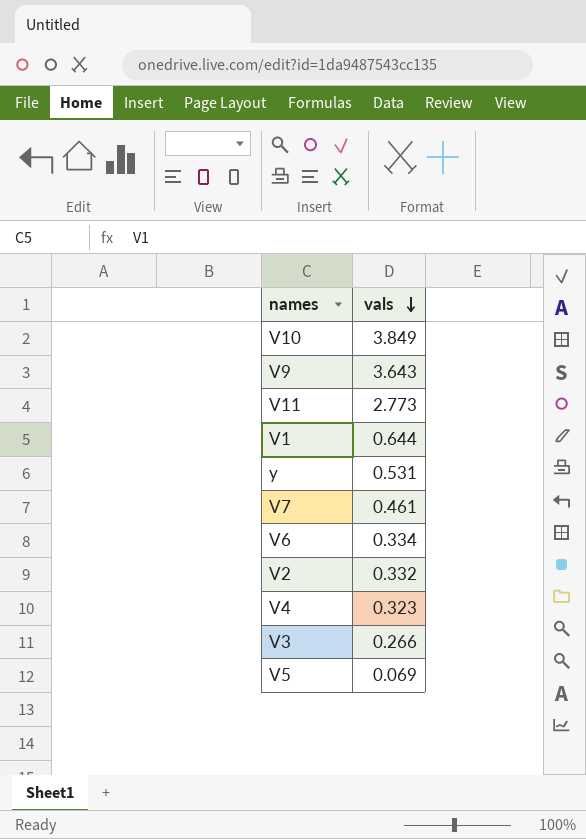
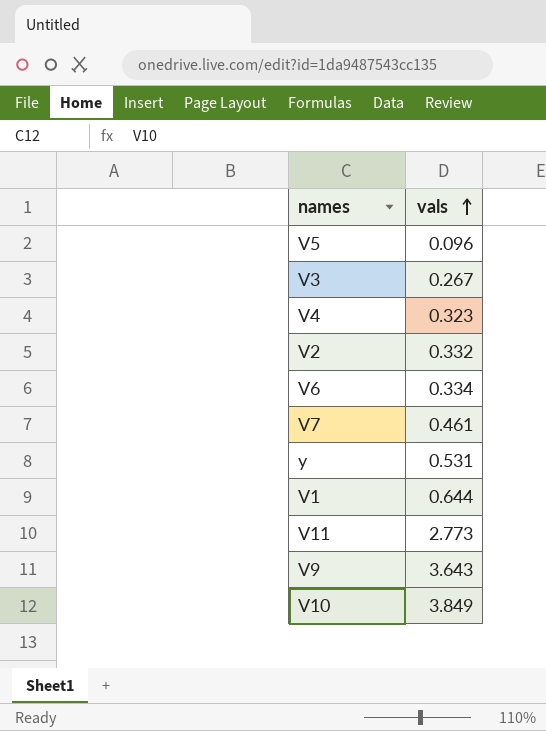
row order: vals descending -> vals ascending
V5 | vals: 0.069 -> 0.096
V3 | vals: 0.266 -> 0.267

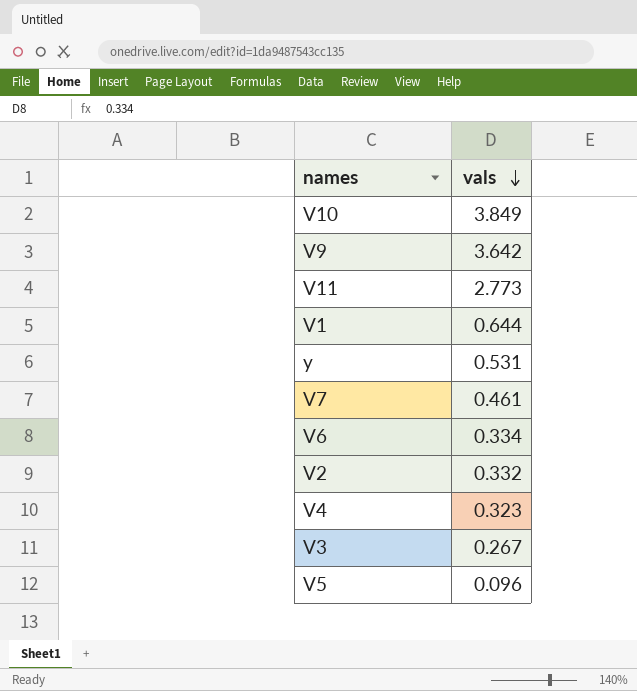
row order: vals ascending -> vals descending
V9 | vals: 3.643 -> 3.642

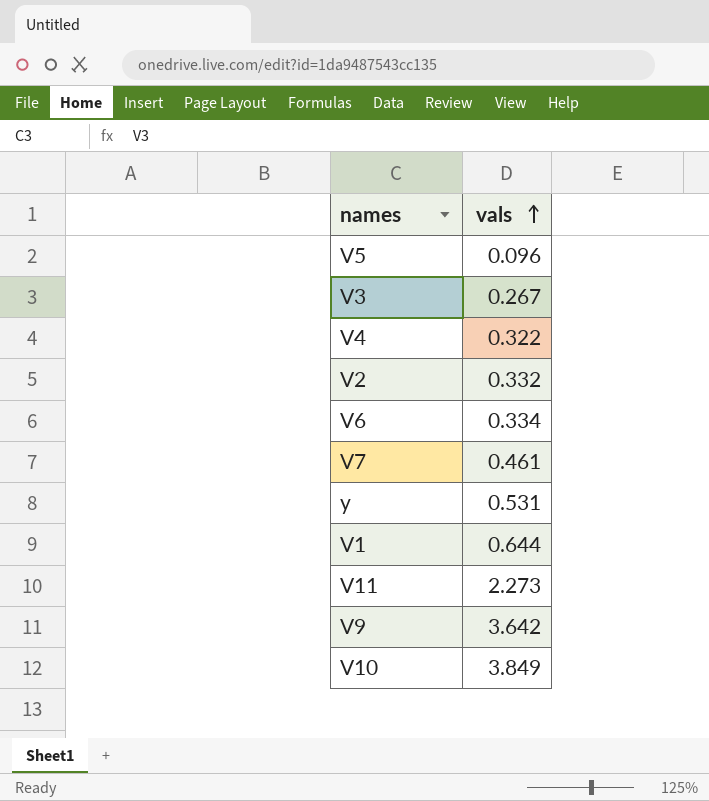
row order: vals descending -> vals ascending
V4 | vals: 0.323 -> 0.322
V11 | vals: 2.773 -> 2.273

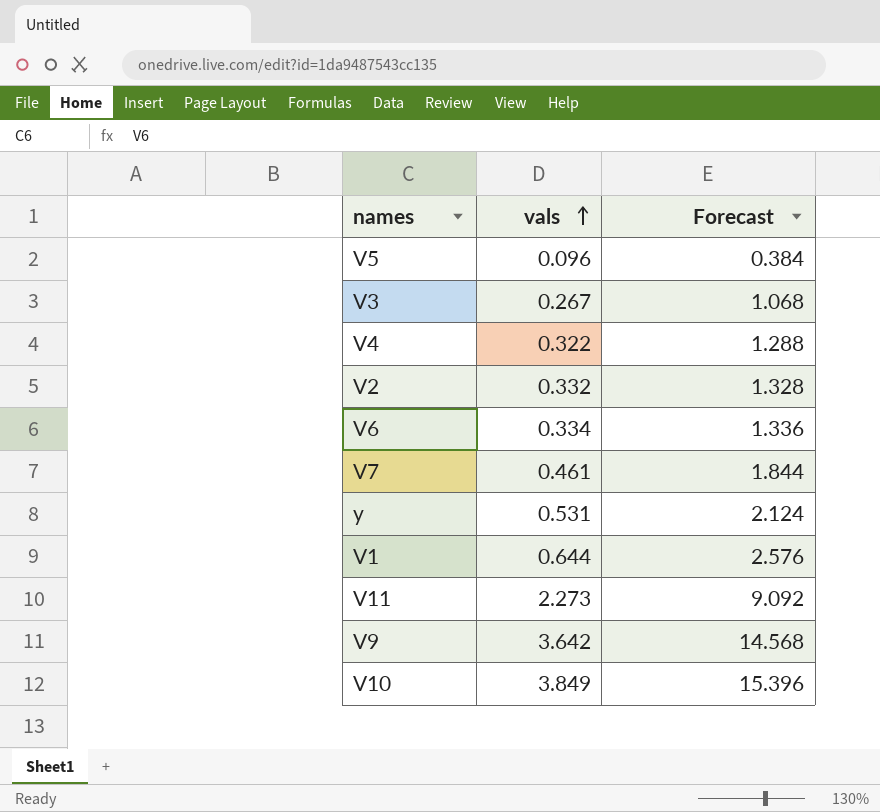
column Forecast | formula: none -> [vals] * 4

